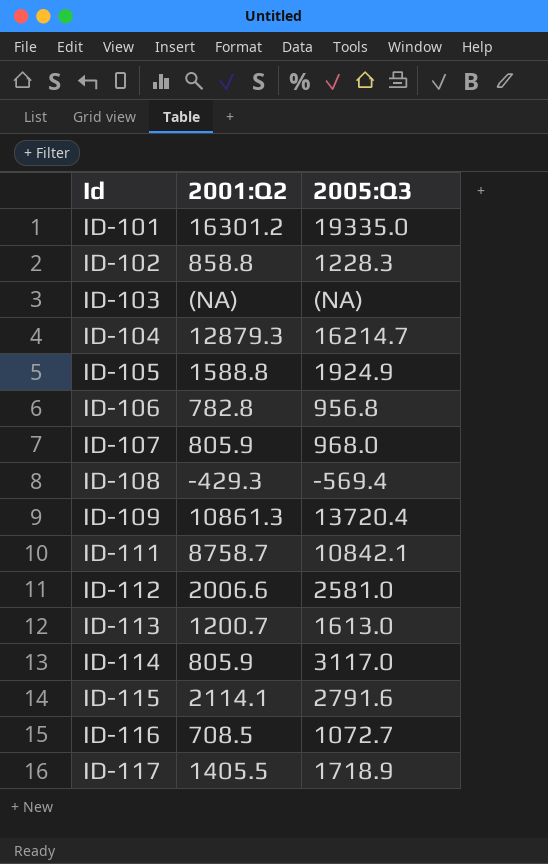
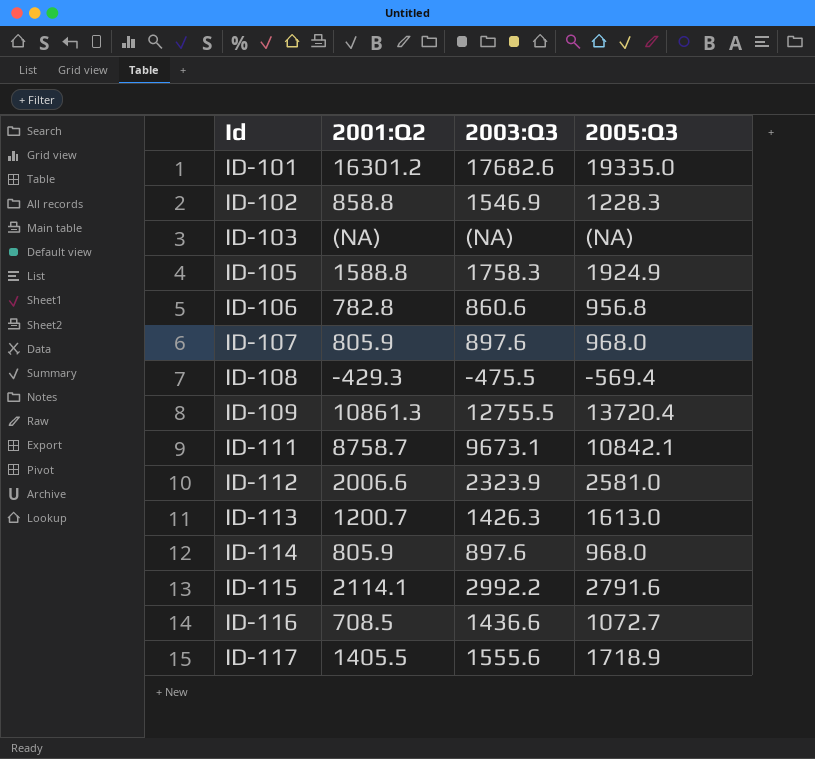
column 2003:Q3 | position: none -> 3
row ID-104: 12879.3 | 16214.7 -> none
ID-114 | 2005:Q3: 3117.0 -> 968.0

